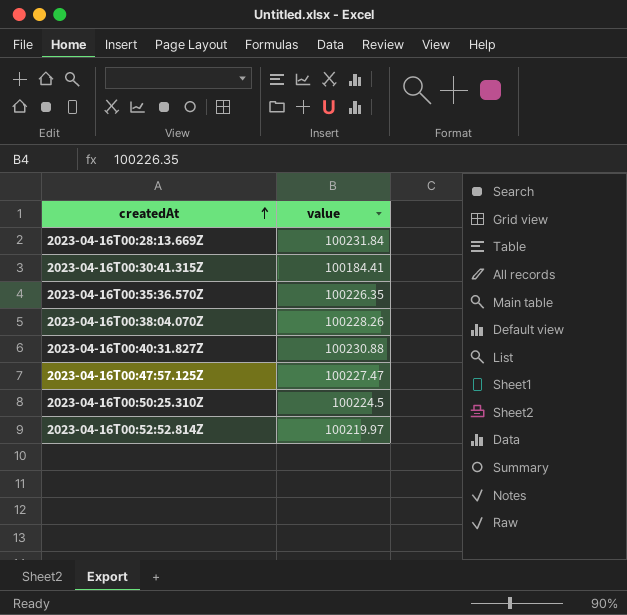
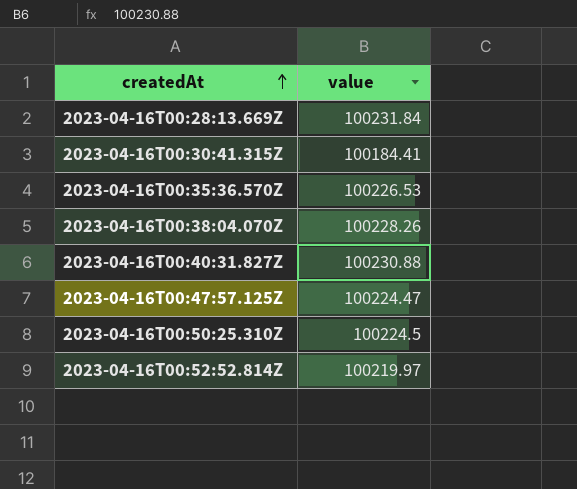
2023-04-16T00:35:36.570Z | value: 100226.35 -> 100226.53
2023-04-16T00:47:57.125Z | value: 100227.47 -> 100224.47

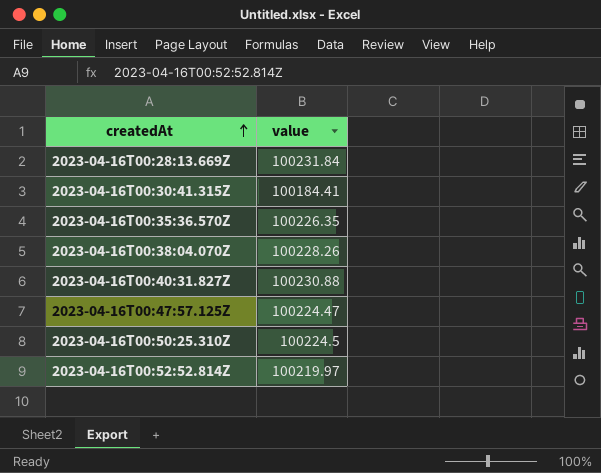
2023-04-16T00:35:36.570Z | value: 100226.53 -> 100226.35

